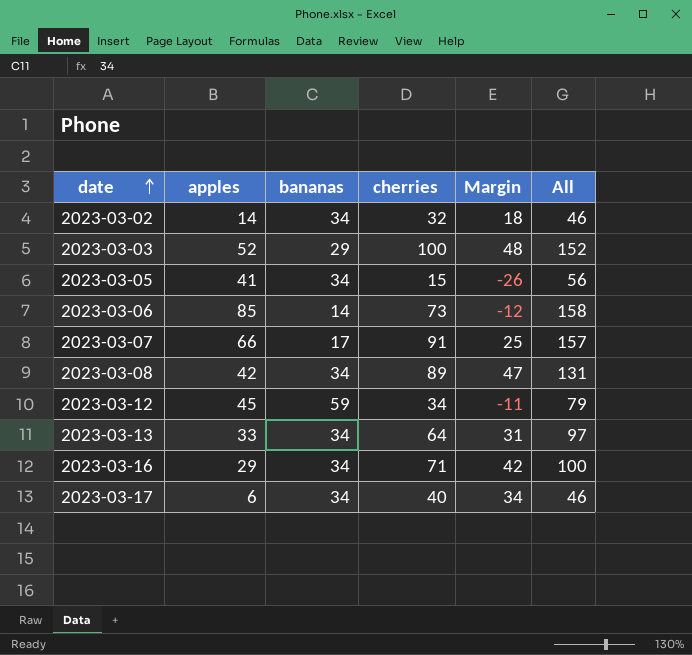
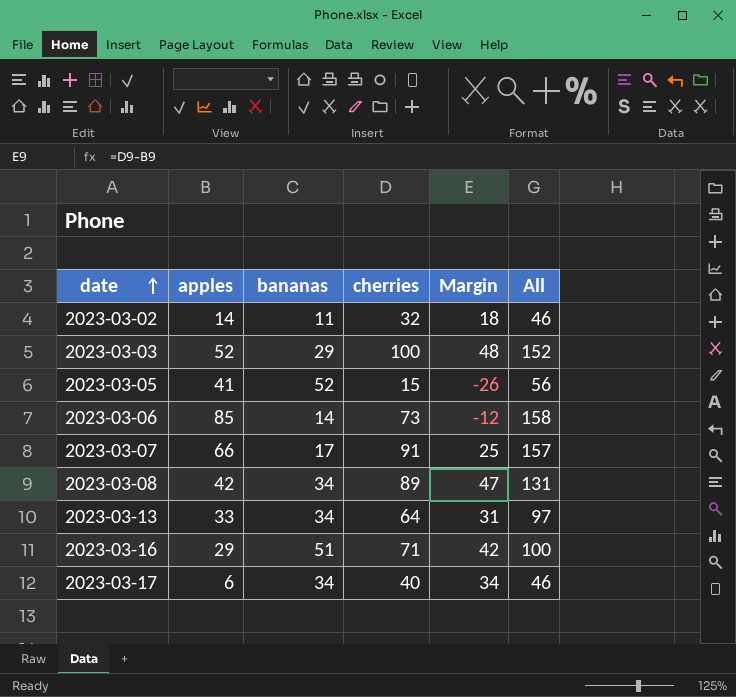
row 2023-03-12: 45 | 59 | 34 | -11 | 79 -> none
2023-03-02 | bananas: 34 -> 11
2023-03-05 | bananas: 34 -> 52
2023-03-16 | bananas: 34 -> 51

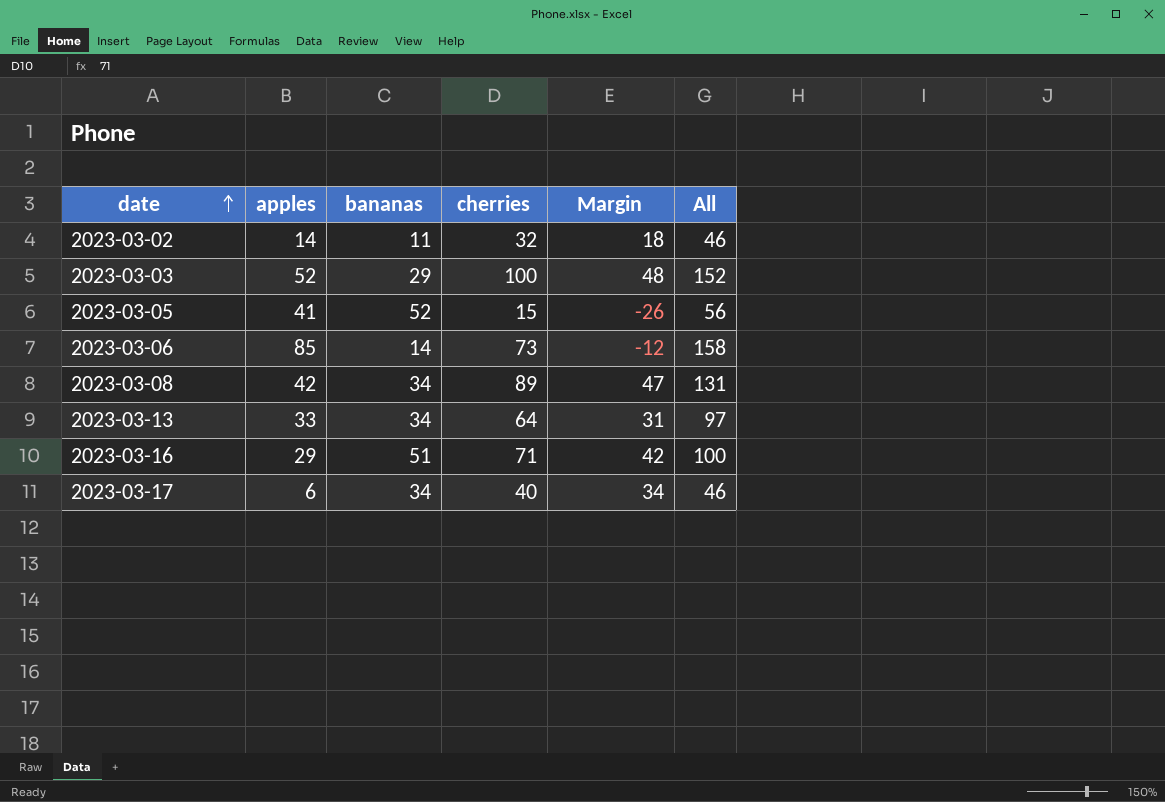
row 2023-03-07: 66 | 17 | 91 | 25 | 157 -> none

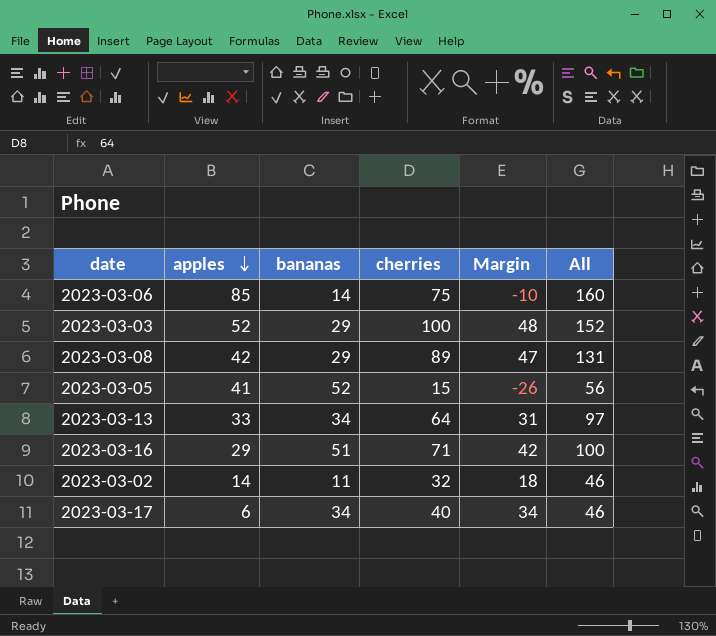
row order: date ascending -> apples descending
2023-03-06 | cherries: 73 -> 75
2023-03-06 | Margin: -12 -> -10
2023-03-06 | All: 158 -> 160
2023-03-08 | bananas: 34 -> 29

